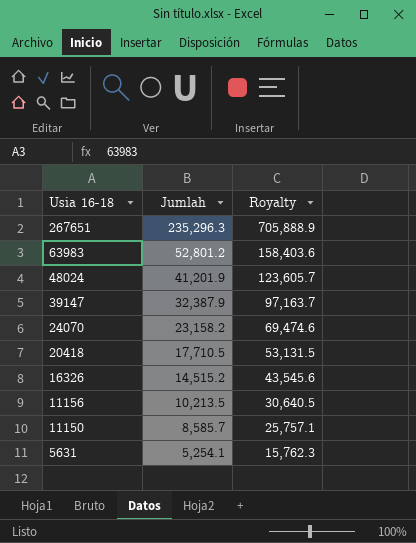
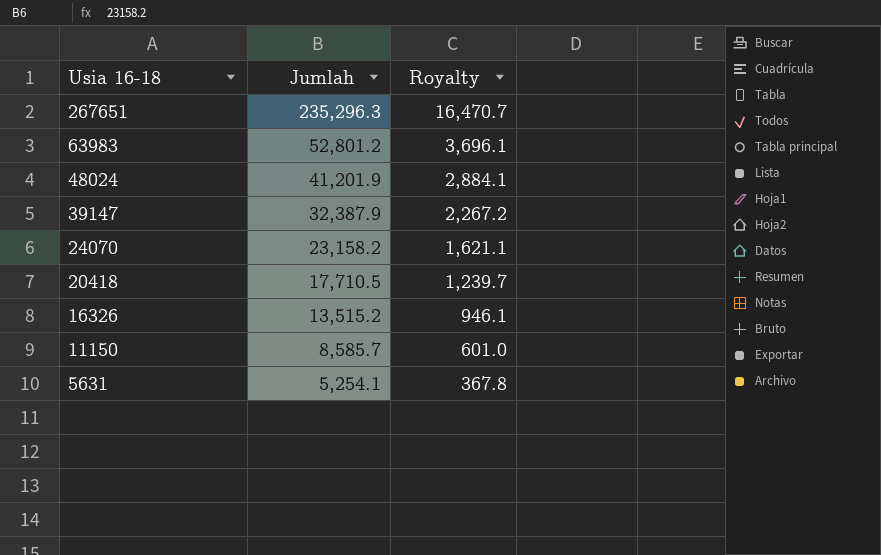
column Royalty | formula: [Jumlah] * 3 -> [Jumlah] * 0.07
row 11156: 10,213.5 | 30,640.5 -> none
16326 | Jumlah: 14,515.2 -> 13,515.2

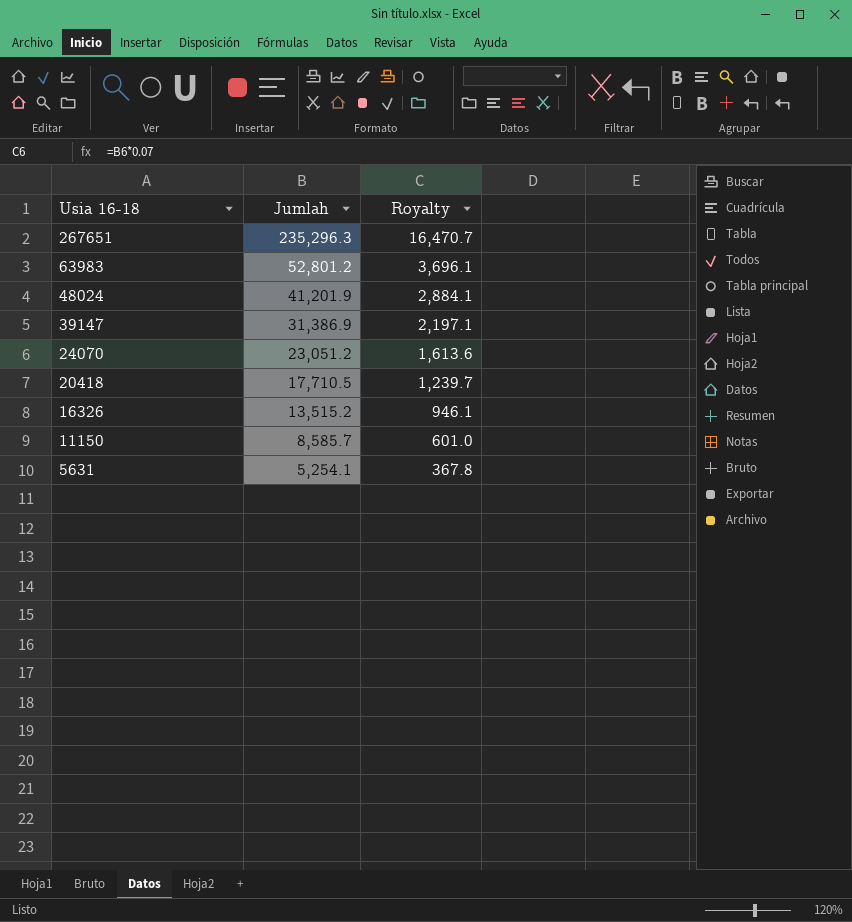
39147 | Jumlah: 32,387.9 -> 31,386.9
39147 | Royalty: 2,267.2 -> 2,197.1
24070 | Jumlah: 23,158.2 -> 23,051.2
24070 | Royalty: 1,621.1 -> 1,613.6

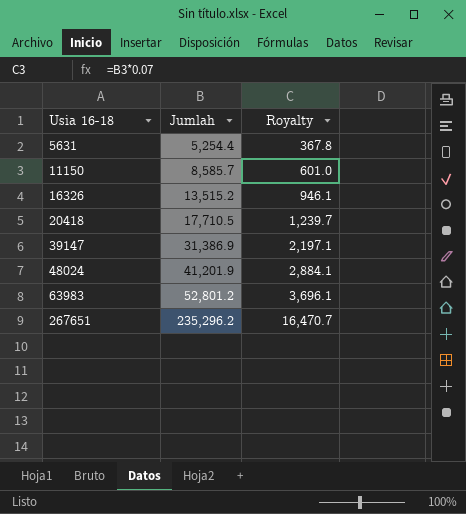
row order: Usia 16-18 descending -> Usia 16-18 ascending
row 24070: 23,051.2 | 1,613.6 -> none
5631 | Jumlah: 5,254.1 -> 5,254.4
267651 | Jumlah: 235,296.3 -> 235,296.2

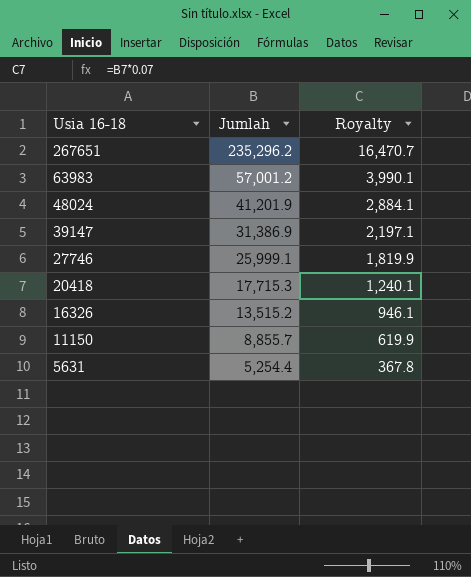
row order: Usia 16-18 ascending -> Usia 16-18 descending
63983 | Jumlah: 52,801.2 -> 57,001.2
63983 | Royalty: 3,696.1 -> 3,990.1
row 27746: none -> 25,999.1 | 1,819.9
20418 | Jumlah: 17,710.5 -> 17,715.3
20418 | Royalty: 1,239.7 -> 1,240.1
11150 | Jumlah: 8,585.7 -> 8,855.7
11150 | Royalty: 601.0 -> 619.9

